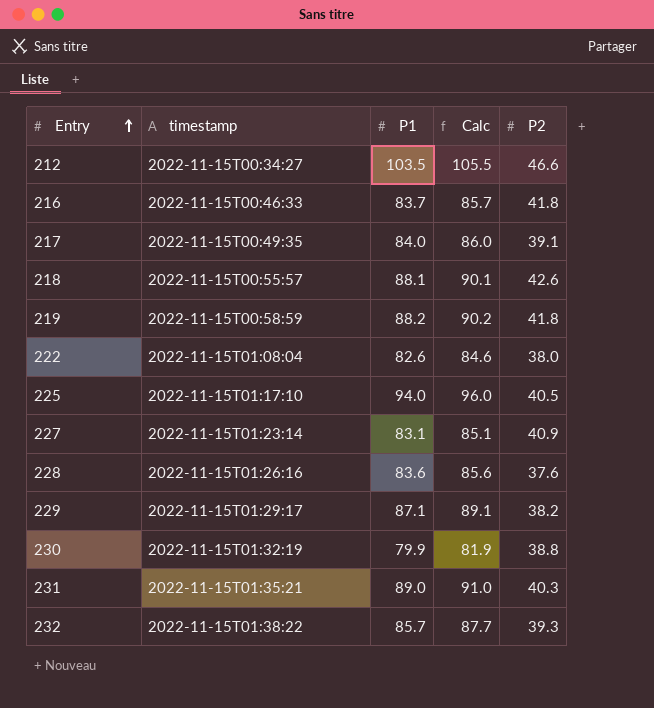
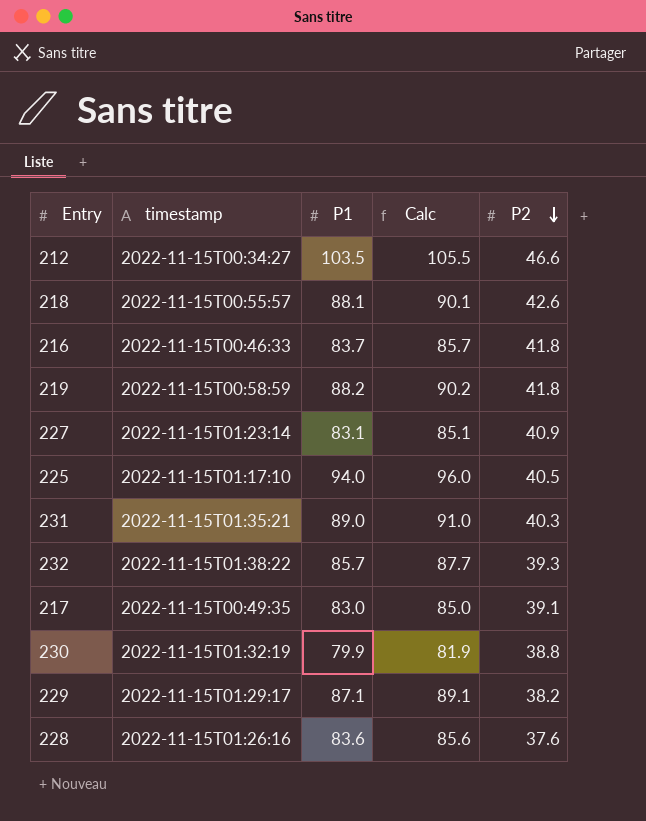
row order: Entry ascending -> P2 descending
row 222: 2022-11-15T01:08:04 | 82.6 | 84.6 | 38.0 -> none
217 | P1: 84.0 -> 83.0
217 | Calc: 86.0 -> 85.0

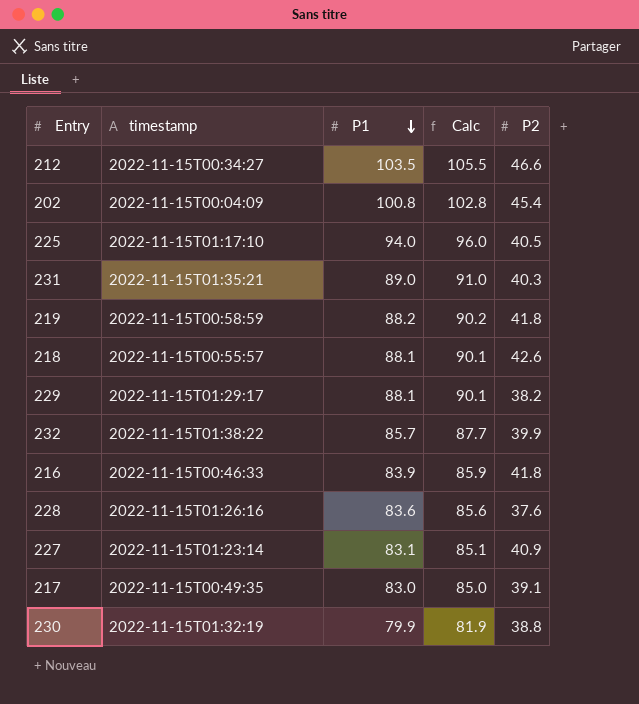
row order: P2 descending -> P1 descending
row 202: none -> 2022-11-15T00:04:09 | 100.8 | 102.8 | 45.4
229 | P1: 87.1 -> 88.1
229 | Calc: 89.1 -> 90.1
232 | P2: 39.3 -> 39.9
216 | P1: 83.7 -> 83.9
216 | Calc: 85.7 -> 85.9

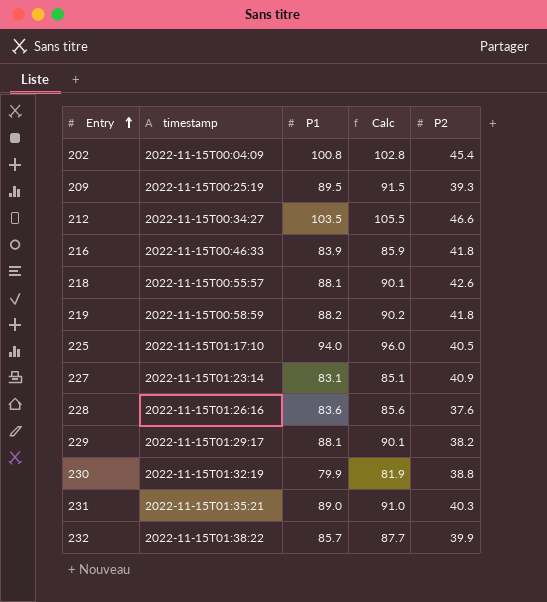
row order: P1 descending -> Entry ascending
row 217: 2022-11-15T00:49:35 | 83.0 | 85.0 | 39.1 -> none
row 209: none -> 2022-11-15T00:25:19 | 89.5 | 91.5 | 39.3

